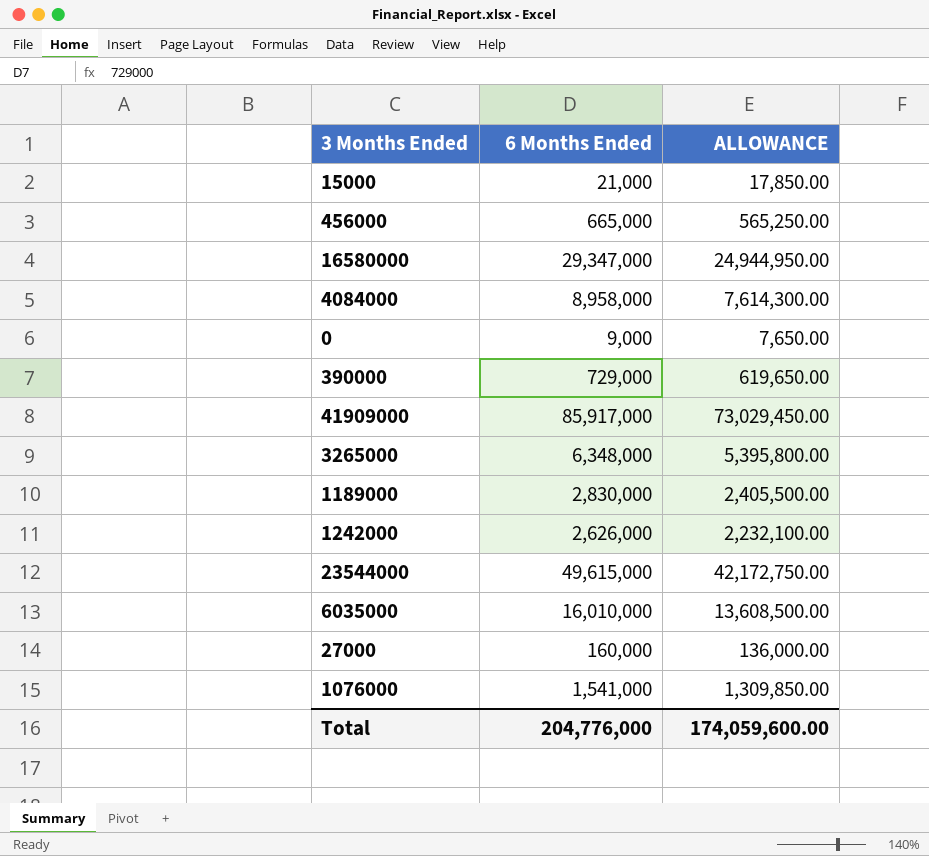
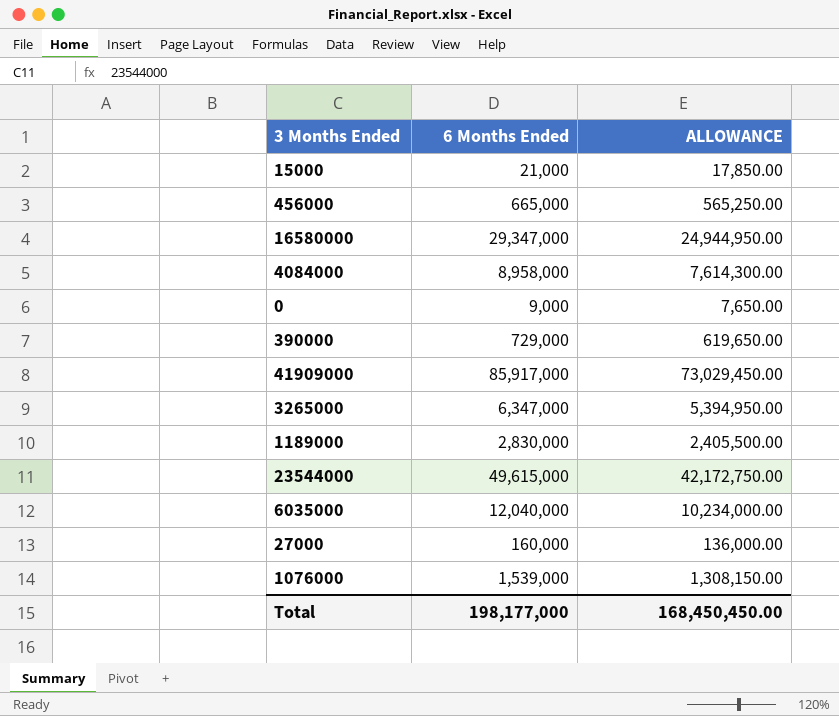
row 1242000: 2,626,000 | 2,232,100.00 -> none
3265000 | 6 Months Ended: 6,348,000 -> 6,347,000
3265000 | ALLOWANCE: 5,395,800.00 -> 5,394,950.00
6035000 | 6 Months Ended: 16,010,000 -> 12,040,000
6035000 | ALLOWANCE: 13,608,500.00 -> 10,234,000.00
1076000 | 6 Months Ended: 1,541,000 -> 1,539,000
1076000 | ALLOWANCE: 1,309,850.00 -> 1,308,150.00
Total | 6 Months Ended: 204,776,000 -> 198,177,000
Total | ALLOWANCE: 174,059,600.00 -> 168,450,450.00

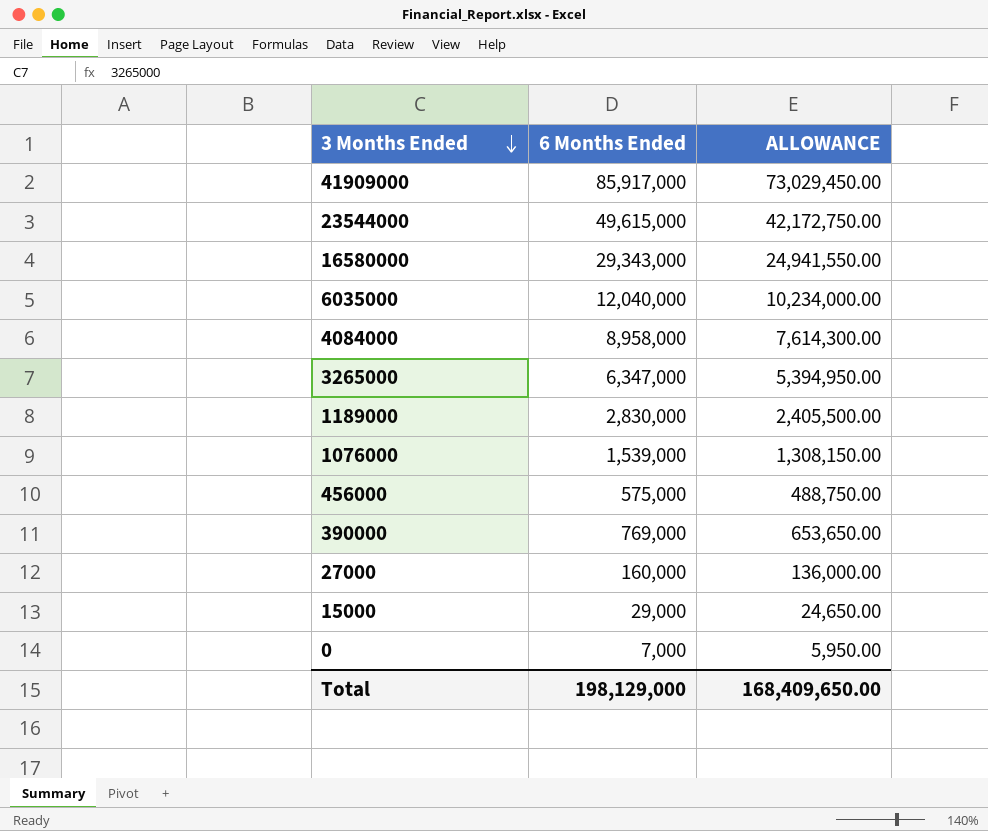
row order: none -> 3 Months Ended descending
16580000 | 6 Months Ended: 29,347,000 -> 29,343,000
16580000 | ALLOWANCE: 24,944,950.00 -> 24,941,550.00
456000 | 6 Months Ended: 665,000 -> 575,000
456000 | ALLOWANCE: 565,250.00 -> 488,750.00
390000 | 6 Months Ended: 729,000 -> 769,000
390000 | ALLOWANCE: 619,650.00 -> 653,650.00
15000 | 6 Months Ended: 21,000 -> 29,000
15000 | ALLOWANCE: 17,850.00 -> 24,650.00
0 | 6 Months Ended: 9,000 -> 7,000
0 | ALLOWANCE: 7,650.00 -> 5,950.00
Total | 6 Months Ended: 198,177,000 -> 198,129,000
Total | ALLOWANCE: 168,450,450.00 -> 168,409,650.00

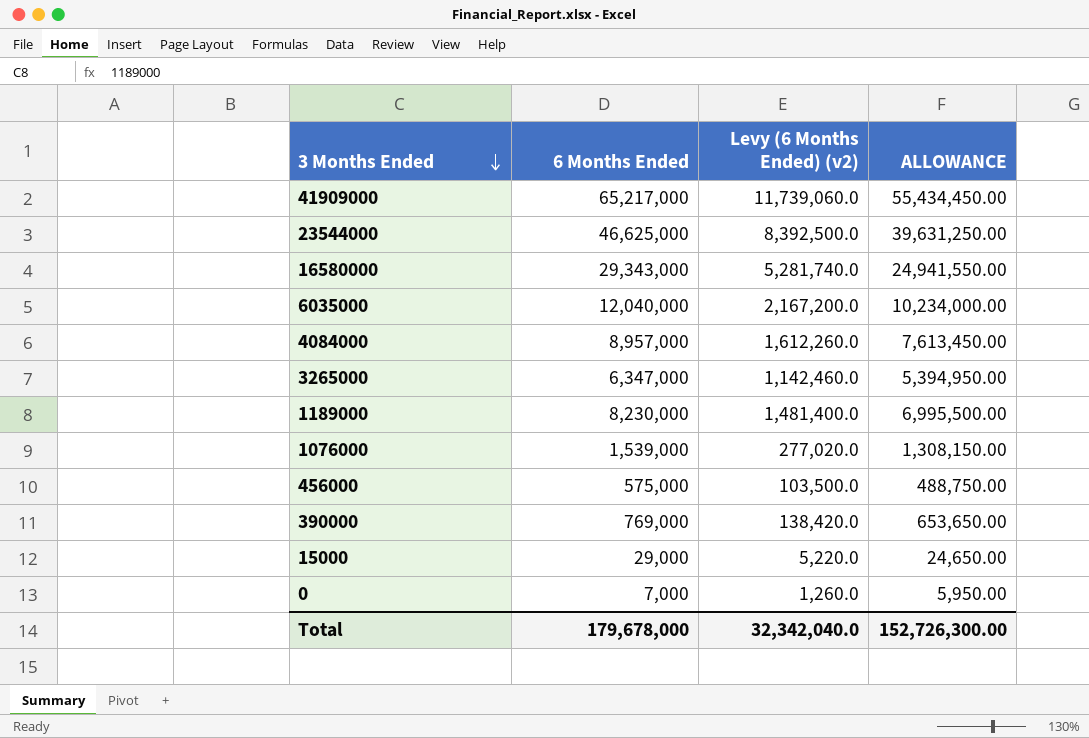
column Levy (6 Months Ended) (v2) | formula: none -> [6 Months Ended] * 0.18
row 27000: 160,000 | 136,000.00 -> none
41909000 | 6 Months Ended: 85,917,000 -> 65,217,000
41909000 | ALLOWANCE: 73,029,450.00 -> 55,434,450.00
23544000 | 6 Months Ended: 49,615,000 -> 46,625,000
23544000 | ALLOWANCE: 42,172,750.00 -> 39,631,250.00
4084000 | 6 Months Ended: 8,958,000 -> 8,957,000
4084000 | ALLOWANCE: 7,614,300.00 -> 7,613,450.00
1189000 | 6 Months Ended: 2,830,000 -> 8,230,000
1189000 | ALLOWANCE: 2,405,500.00 -> 6,995,500.00
Total | 6 Months Ended: 198,129,000 -> 179,678,000
Total | ALLOWANCE: 168,409,650.00 -> 152,726,300.00

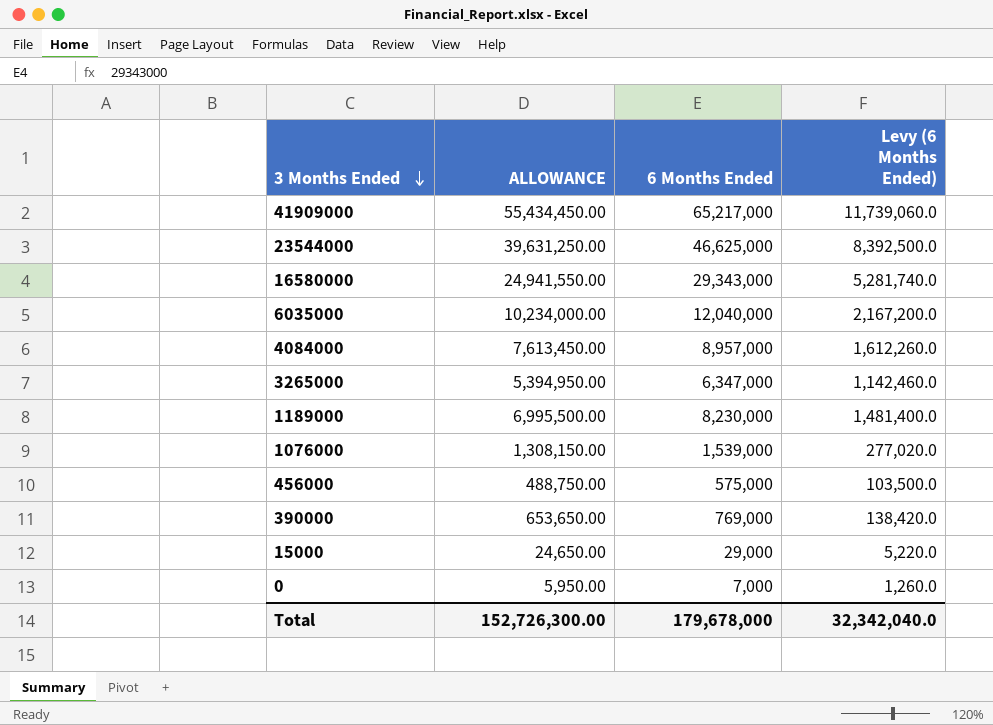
column ALLOWANCE | position: 4 -> 2
column name: Levy (6 Months Ended) (v2) -> Levy (6 Months Ended)

